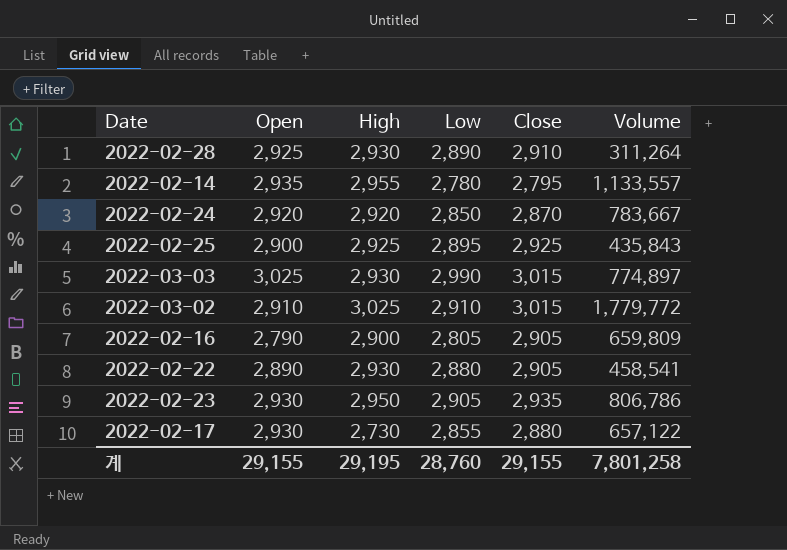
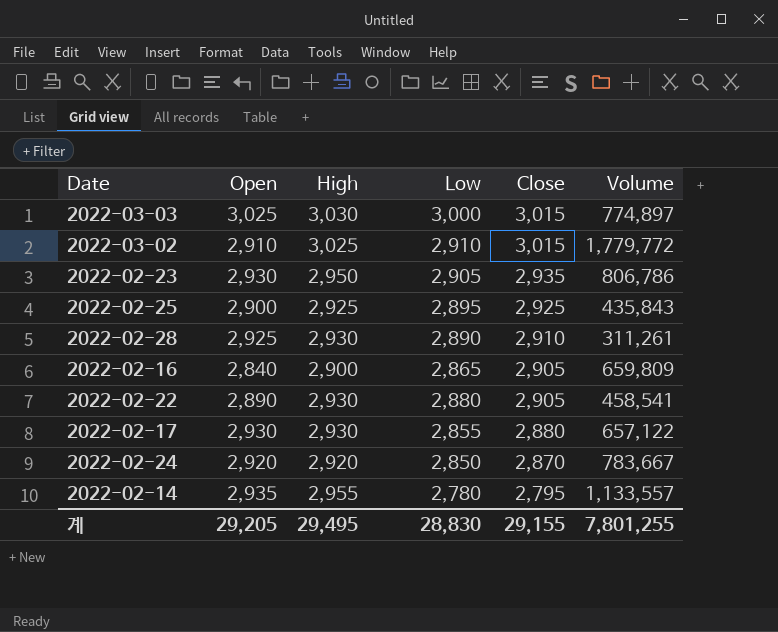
row order: none -> Close descending
2022-03-03 | High: 2,930 -> 3,030
2022-03-03 | Low: 2,990 -> 3,000
2022-02-28 | Volume: 311,264 -> 311,261
2022-02-16 | Open: 2,790 -> 2,840
2022-02-16 | Low: 2,805 -> 2,865
2022-02-17 | High: 2,730 -> 2,930
계 | Open: 29,155 -> 29,205
계 | High: 29,195 -> 29,495
계 | Low: 28,760 -> 28,830
계 | Volume: 7,801,258 -> 7,801,255

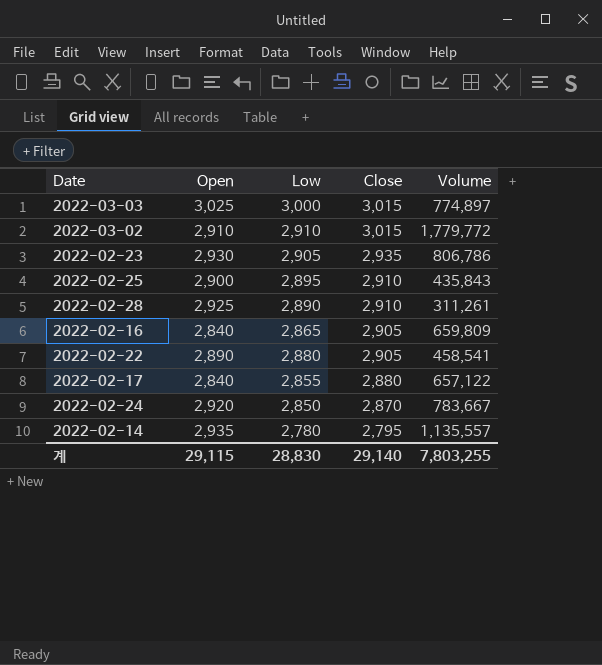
column High | position: 3 -> none
2022-02-25 | Close: 2,925 -> 2,910
2022-02-17 | Open: 2,930 -> 2,840
2022-02-14 | Volume: 1,133,557 -> 1,135,557
계 | Open: 29,205 -> 29,115
계 | Close: 29,155 -> 29,140
계 | Volume: 7,801,255 -> 7,803,255

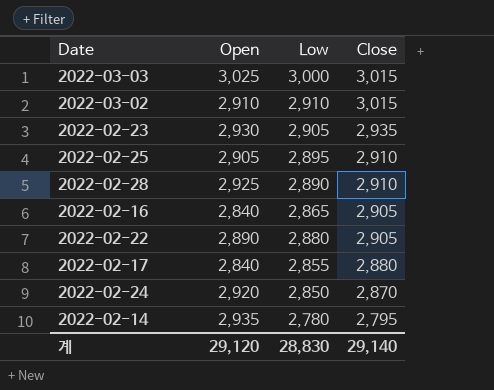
column Volume | position: 5 -> none
2022-02-25 | Open: 2,900 -> 2,905
계 | Open: 29,115 -> 29,120

